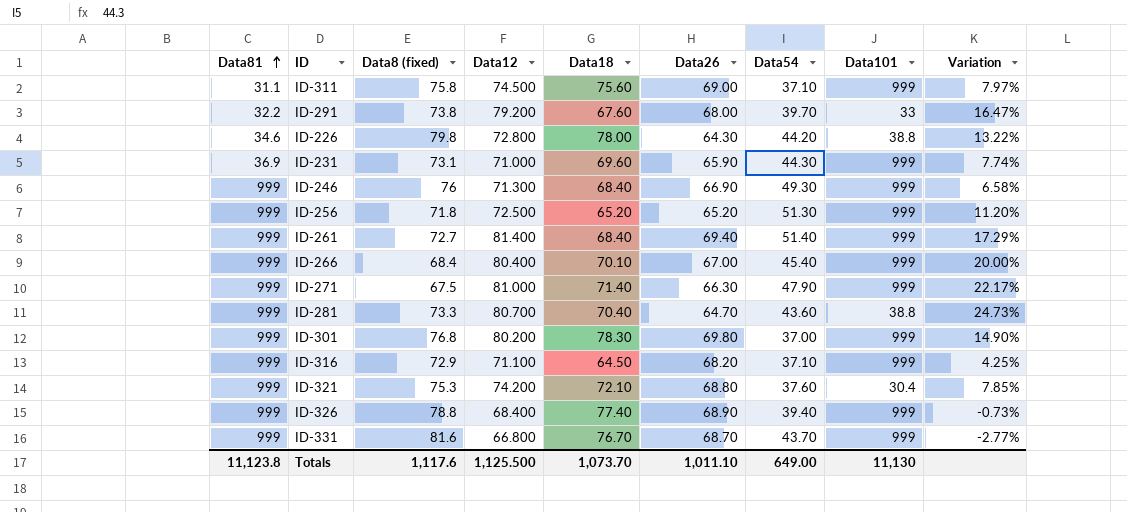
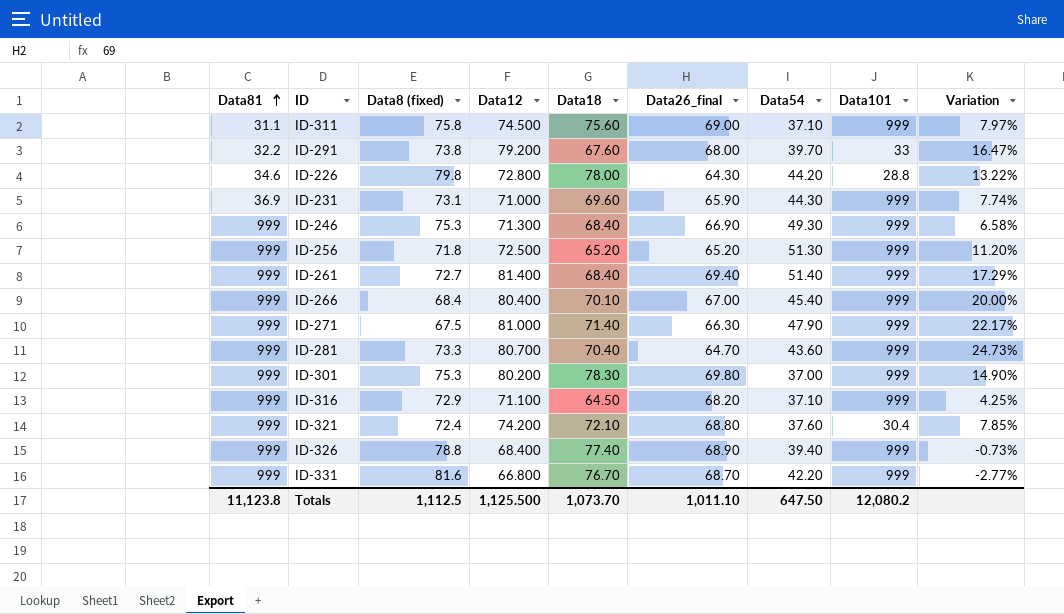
column name: Data26 -> Data26_final
ID-226 | Data101: 38.8 -> 28.8
ID-246 | Data8 (fixed): 76 -> 75.3
ID-281 | Data101: 38.8 -> 999
ID-301 | Data8 (fixed): 76.8 -> 75.3
ID-321 | Data8 (fixed): 75.3 -> 72.4
ID-331 | Data54: 43.70 -> 42.20
Totals | Data8 (fixed): 1,117.6 -> 1,112.5
Totals | Data54: 649.00 -> 647.50
Totals | Data101: 11,130 -> 12,080.2

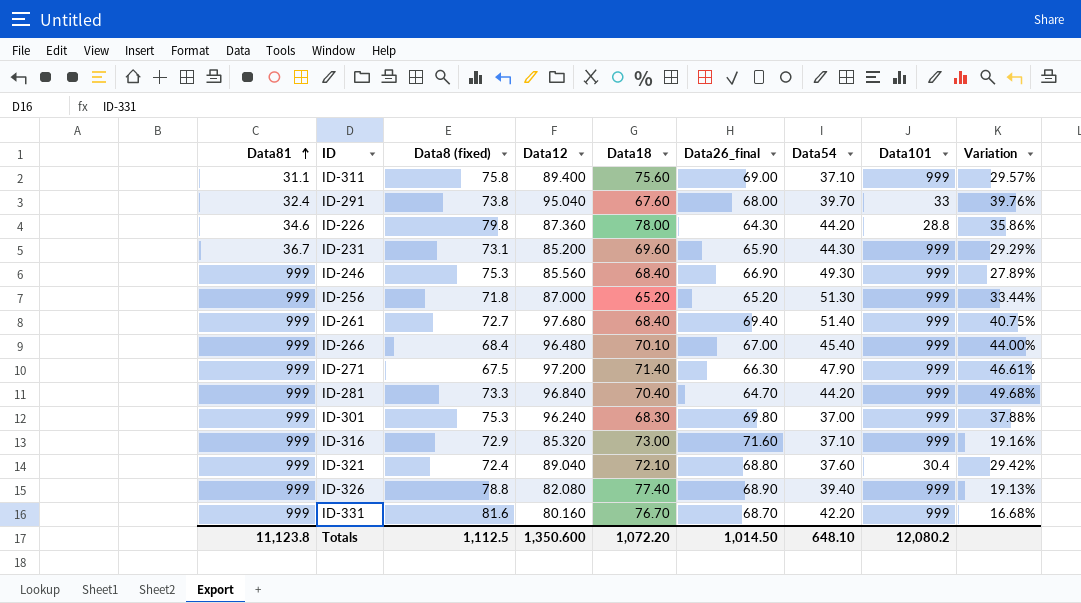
ID-311 | Data12: 74.500 -> 89.400
ID-311 | Variation: 7.97% -> 29.57%
ID-291 | Data81: 32.2 -> 32.4
ID-291 | Data12: 79.200 -> 95.040
ID-291 | Variation: 16.47% -> 39.76%
ID-226 | Data12: 72.800 -> 87.360
ID-226 | Variation: 13.22% -> 35.86%
ID-231 | Data81: 36.9 -> 36.7
ID-231 | Data12: 71.000 -> 85.200
ID-231 | Variation: 7.74% -> 29.29%
ID-246 | Data12: 71.300 -> 85.560
ID-246 | Variation: 6.58% -> 27.89%
ID-256 | Data12: 72.500 -> 87.000
ID-256 | Variation: 11.20% -> 33.44%
ID-261 | Data12: 81.400 -> 97.680
ID-261 | Variation: 17.29% -> 40.75%
ID-266 | Data12: 80.400 -> 96.480
ID-266 | Variation: 20.00% -> 44.00%
ID-271 | Data12: 81.000 -> 97.200
ID-271 | Variation: 22.17% -> 46.61%
ID-281 | Data12: 80.700 -> 96.840
ID-281 | Data54: 43.60 -> 44.20
ID-281 | Variation: 24.73% -> 49.68%
ID-301 | Data12: 80.200 -> 96.240
ID-301 | Data18: 78.30 -> 68.30
ID-301 | Variation: 14.90% -> 37.88%
ID-316 | Data12: 71.100 -> 85.320
ID-316 | Data18: 64.50 -> 73.00
ID-316 | Data26_final: 68.20 -> 71.60
ID-316 | Variation: 4.25% -> 19.16%
ID-321 | Data12: 74.200 -> 89.040
ID-321 | Variation: 7.85% -> 29.42%
ID-326 | Data12: 68.400 -> 82.080
ID-326 | Variation: -0.73% -> 19.13%
ID-331 | Data12: 66.800 -> 80.160
ID-331 | Variation: -2.77% -> 16.68%
Totals | Data12: 1,125.500 -> 1,350.600
Totals | Data18: 1,073.70 -> 1,072.20
Totals | Data26_final: 1,011.10 -> 1,014.50
Totals | Data54: 647.50 -> 648.10

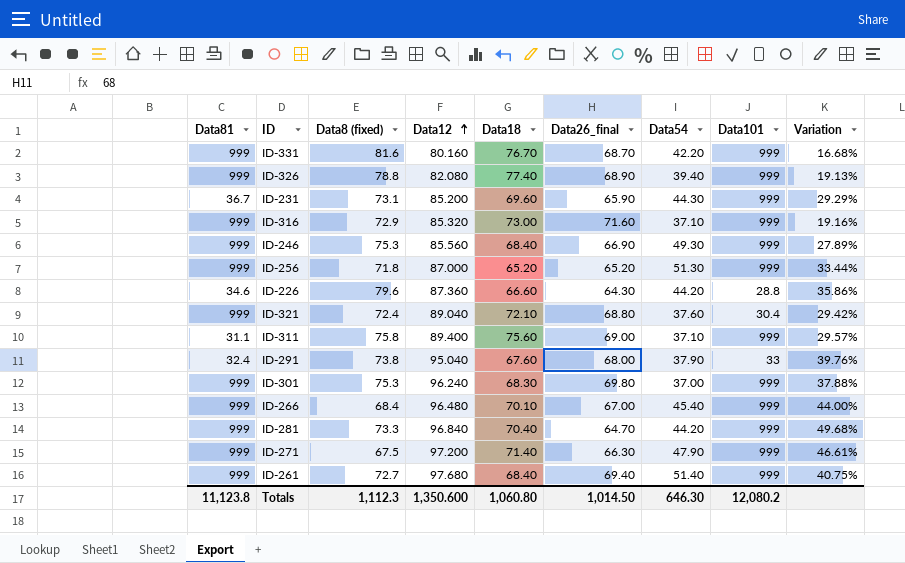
row order: Data81 ascending -> Data12 ascending
ID-226 | Data8 (fixed): 79.8 -> 79.6
ID-226 | Data18: 78.00 -> 66.60
ID-291 | Data54: 39.70 -> 37.90
Totals | Data8 (fixed): 1,112.5 -> 1,112.3
Totals | Data18: 1,072.20 -> 1,060.80
Totals | Data54: 648.10 -> 646.30

